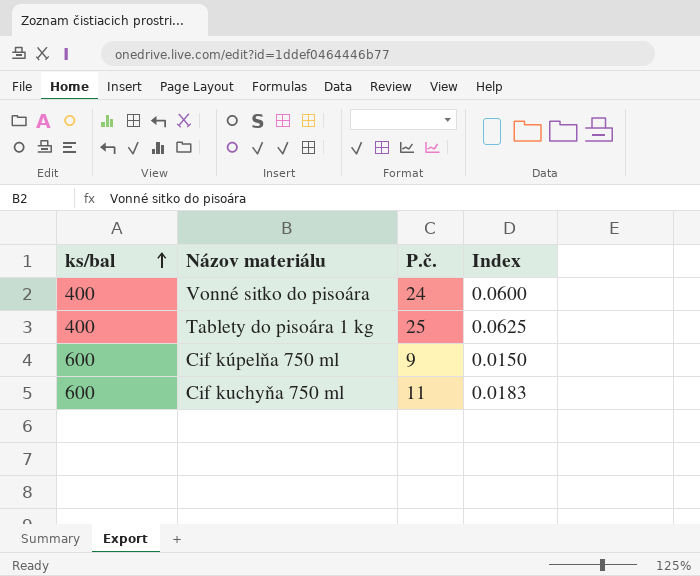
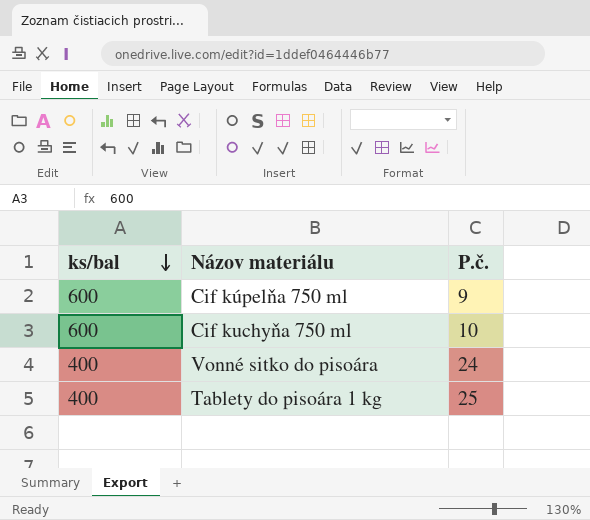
row order: ks/bal ascending -> ks/bal descending
column Index | formula: [P.č.] / [ks/bal] -> none
Cif kuchyňa 750 ml | P.č.: 11 -> 10

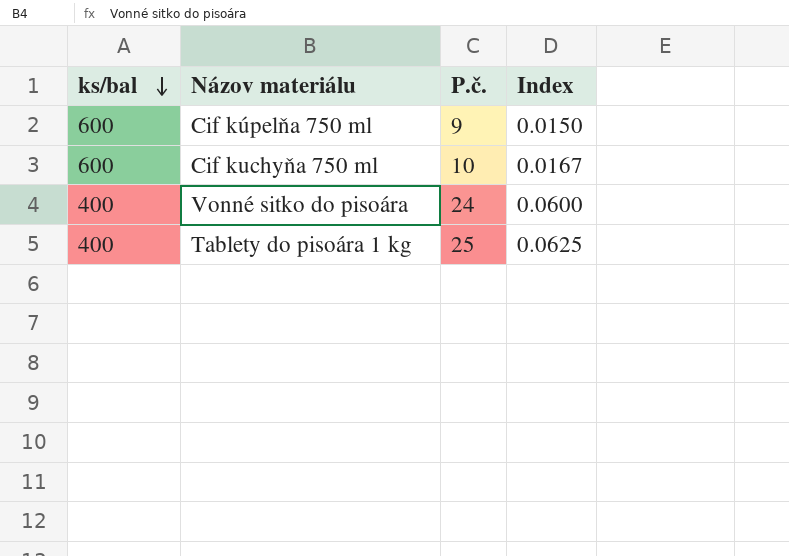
column Index | formula: none -> [P.č.] / [ks/bal]

